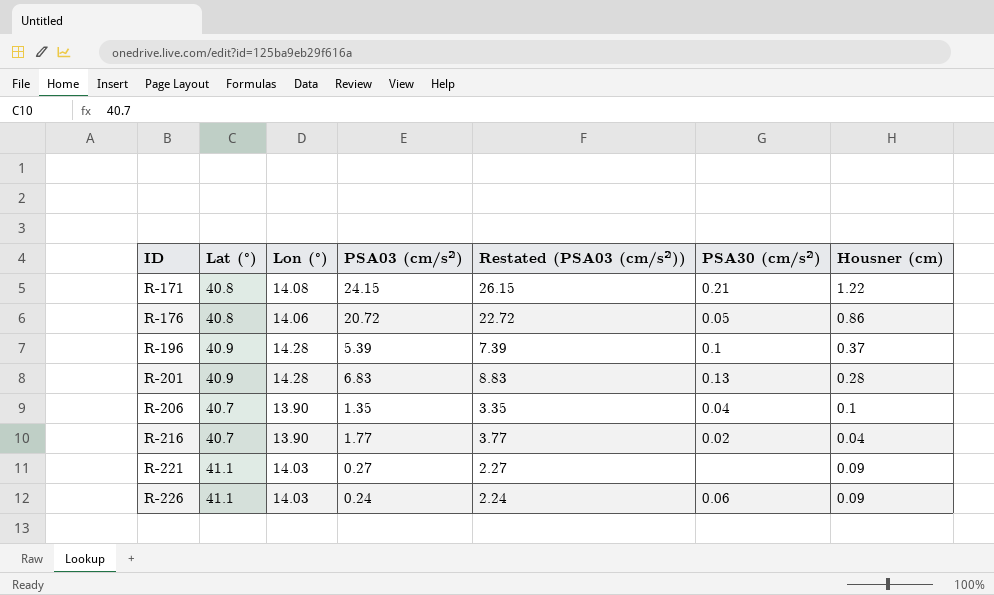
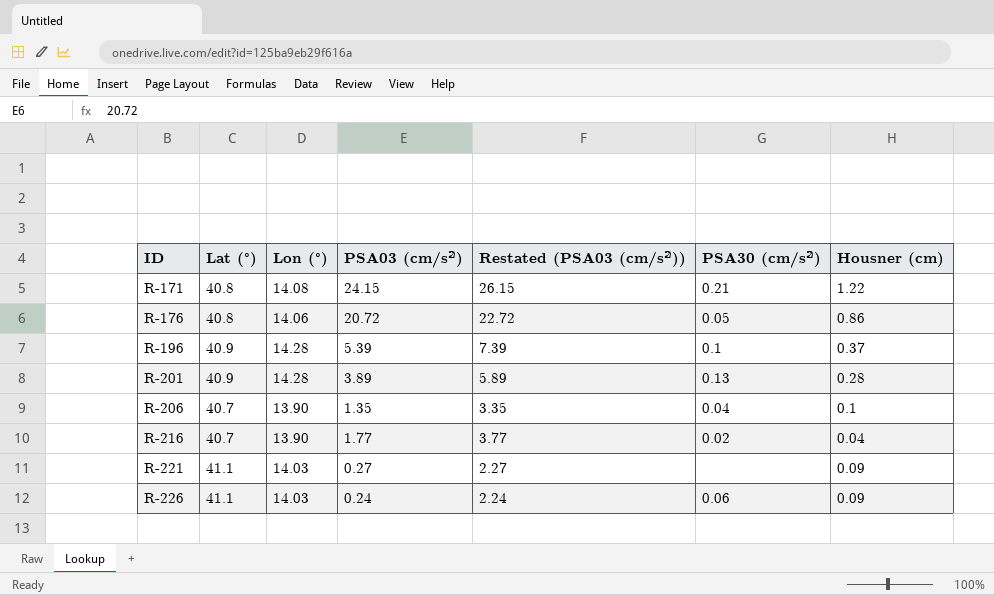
R-201 | PSA03 (cm/s²): 6.83 -> 3.89
R-201 | Restated (PSA03 (cm/s²)): 8.83 -> 5.89

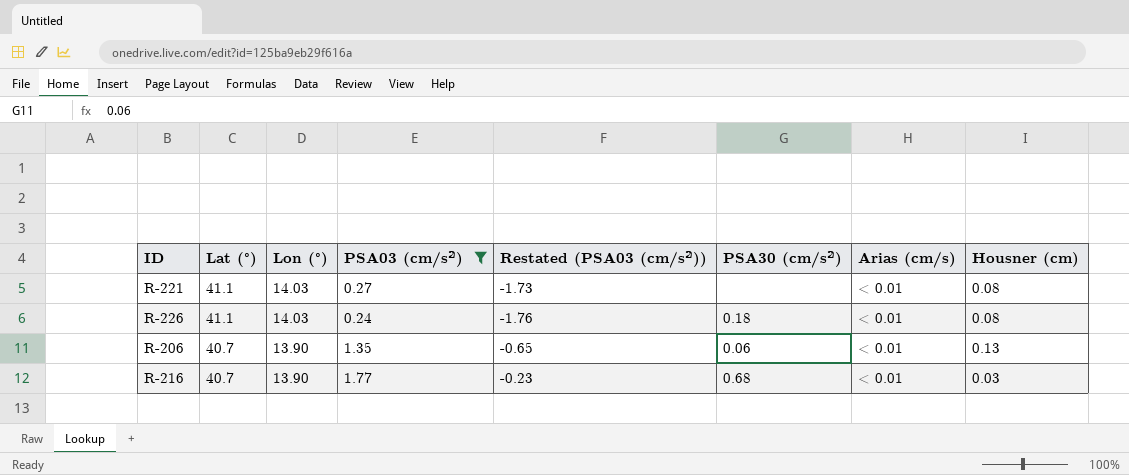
filter: none -> PSA03 (cm/s²) <= 1.77
row order: ID ascending -> Lat (°) descending
column Restated (PSA03 (cm/s²)) | formula: [PSA03 (cm/s²)] + 2 -> [PSA03 (cm/s²)] - 2
column Arias (cm/s) | position: none -> 7
R-221 | Housner (cm): 0.09 -> 0.08
R-226 | PSA30 (cm/s²): 0.06 -> 0.18
R-226 | Housner (cm): 0.09 -> 0.08
R-206 | PSA30 (cm/s²): 0.04 -> 0.06
R-206 | Housner (cm): 0.1 -> 0.13
R-216 | PSA30 (cm/s²): 0.02 -> 0.68
R-216 | Housner (cm): 0.04 -> 0.03

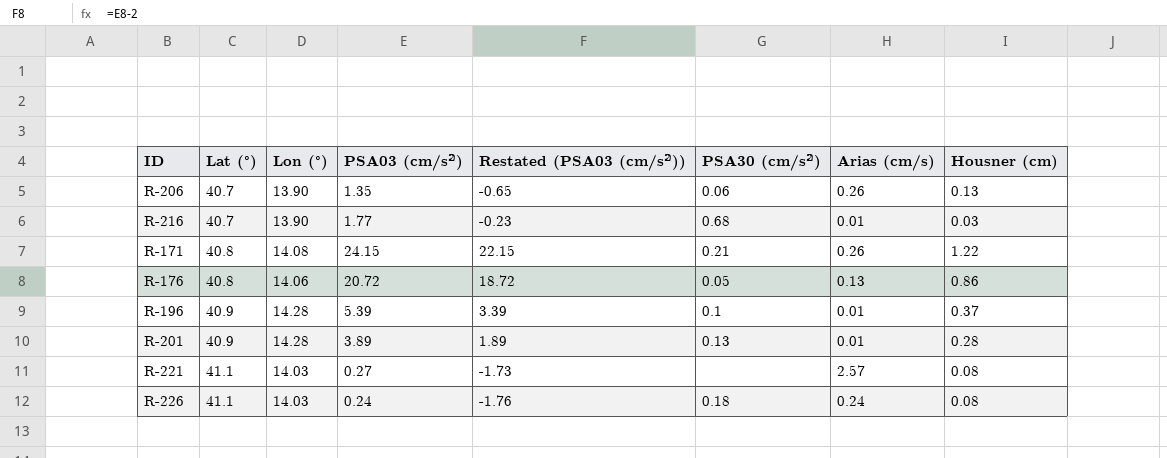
filter: PSA03 (cm/s²) <= 1.77 -> none
row order: Lat (°) descending -> Lat (°) ascending
R-206 | Arias (cm/s): < 0.01 -> 0.26
R-216 | Arias (cm/s): < 0.01 -> 0.01
R-221 | Arias (cm/s): < 0.01 -> 2.57
R-226 | Arias (cm/s): < 0.01 -> 0.24

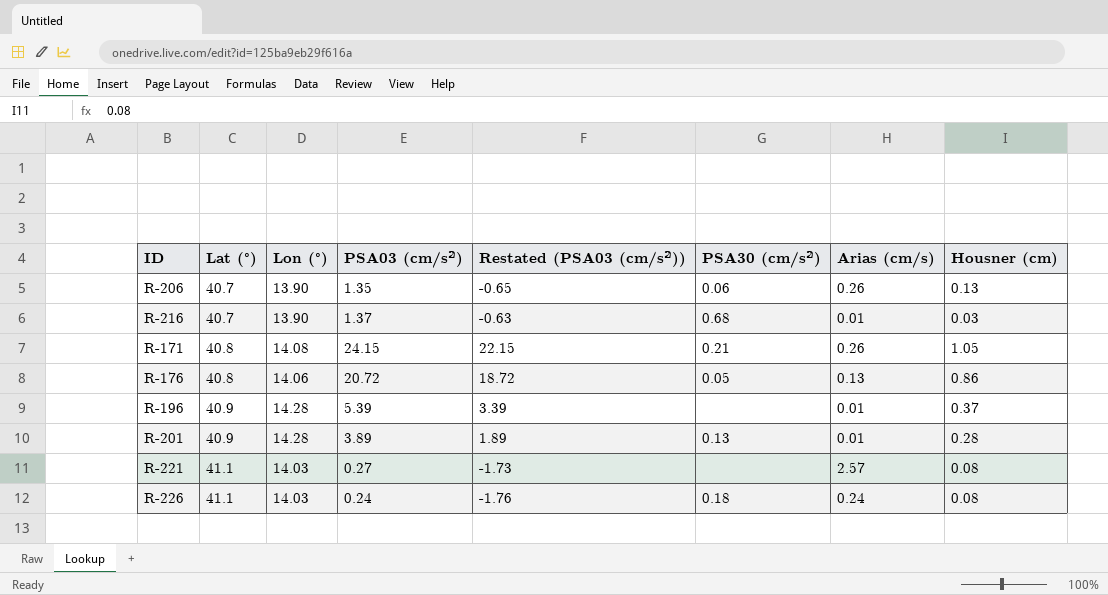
R-216 | PSA03 (cm/s²): 1.77 -> 1.37
R-216 | Restated (PSA03 (cm/s²)): -0.23 -> -0.63
R-171 | Housner (cm): 1.22 -> 1.05
R-196 | PSA30 (cm/s²): 0.1 -> none

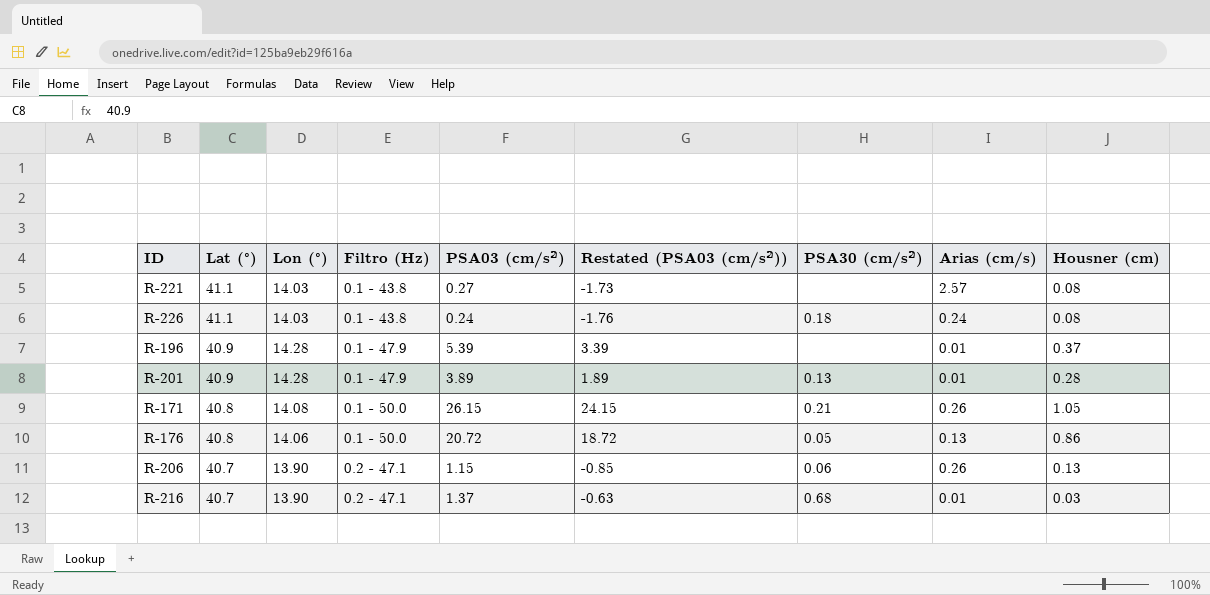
row order: Lat (°) ascending -> Lat (°) descending
column Filtro (Hz) | position: none -> 4
R-171 | PSA03 (cm/s²): 24.15 -> 26.15
R-171 | Restated (PSA03 (cm/s²)): 22.15 -> 24.15
R-206 | PSA03 (cm/s²): 1.35 -> 1.15
R-206 | Restated (PSA03 (cm/s²)): -0.65 -> -0.85

